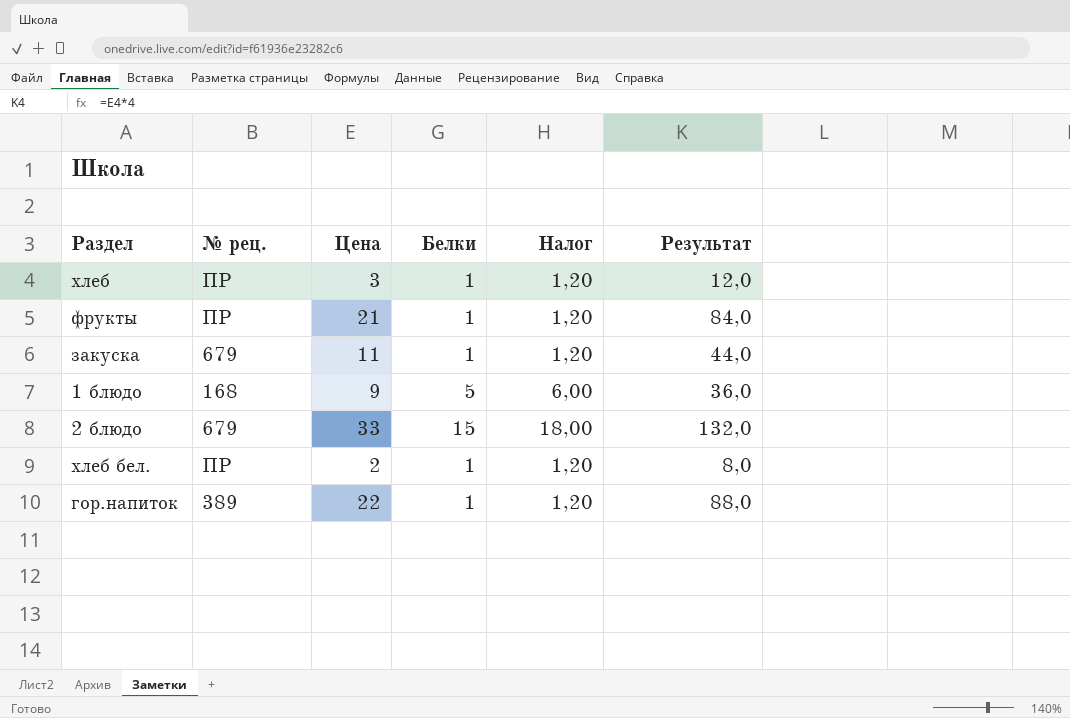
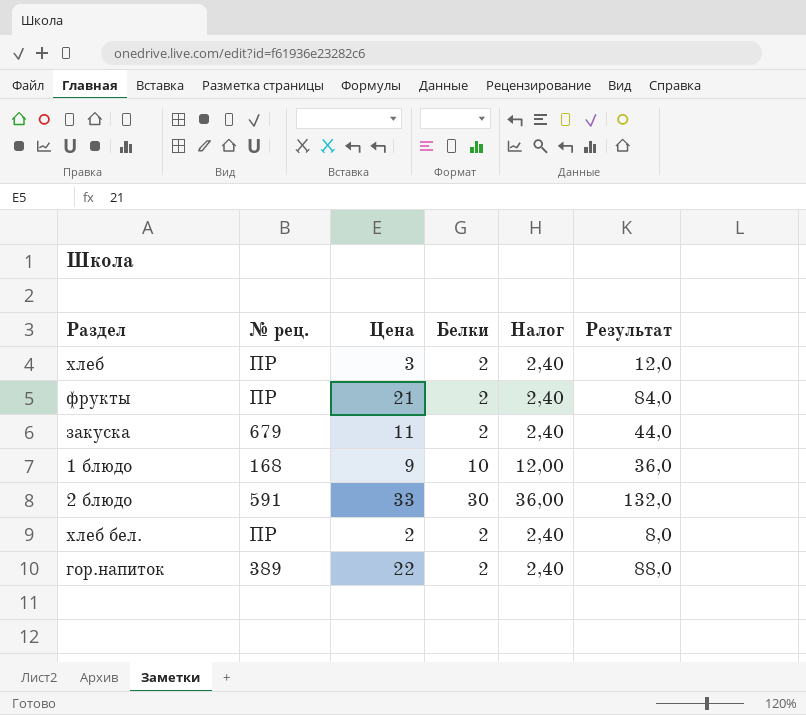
хлеб | Белки: 1 -> 2
хлеб | Налог: 1,20 -> 2,40
фрукты | Белки: 1 -> 2
фрукты | Налог: 1,20 -> 2,40
закуска | Белки: 1 -> 2
закуска | Налог: 1,20 -> 2,40
1 блюдо | Белки: 5 -> 10
1 блюдо | Налог: 6,00 -> 12,00
2 блюдо | № рец.: 679 -> 591
2 блюдо | Белки: 15 -> 30
2 блюдо | Налог: 18,00 -> 36,00
хлеб бел. | Белки: 1 -> 2
хлеб бел. | Налог: 1,20 -> 2,40
гор.напиток | Белки: 1 -> 2
гор.напиток | Налог: 1,20 -> 2,40

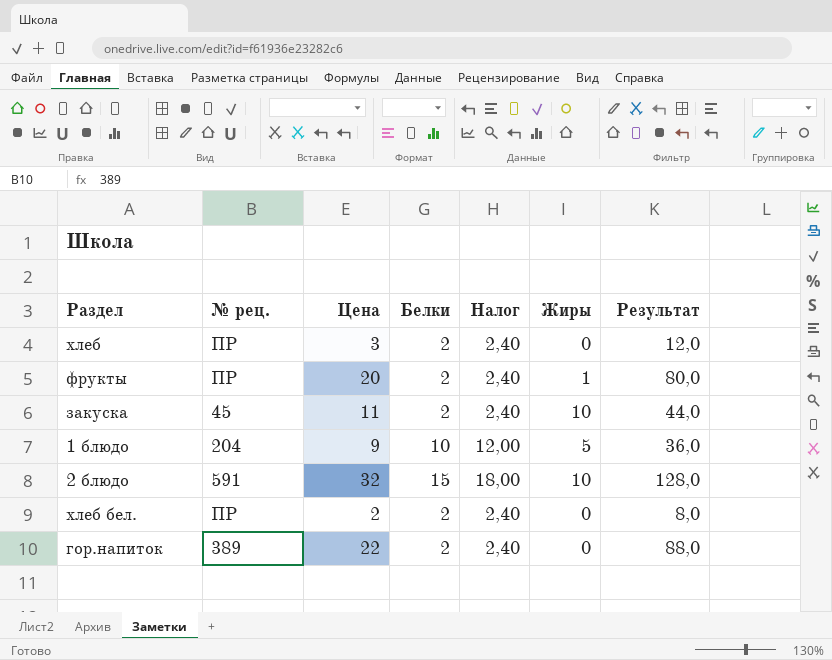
column Жиры | position: none -> 6
фрукты | Цена: 21 -> 20
фрукты | Результат: 84,0 -> 80,0
закуска | № рец.: 679 -> 45
1 блюдо | № рец.: 168 -> 204
2 блюдо | Цена: 33 -> 32
2 блюдо | Белки: 30 -> 15
2 блюдо | Налог: 36,00 -> 18,00
2 блюдо | Результат: 132,0 -> 128,0

